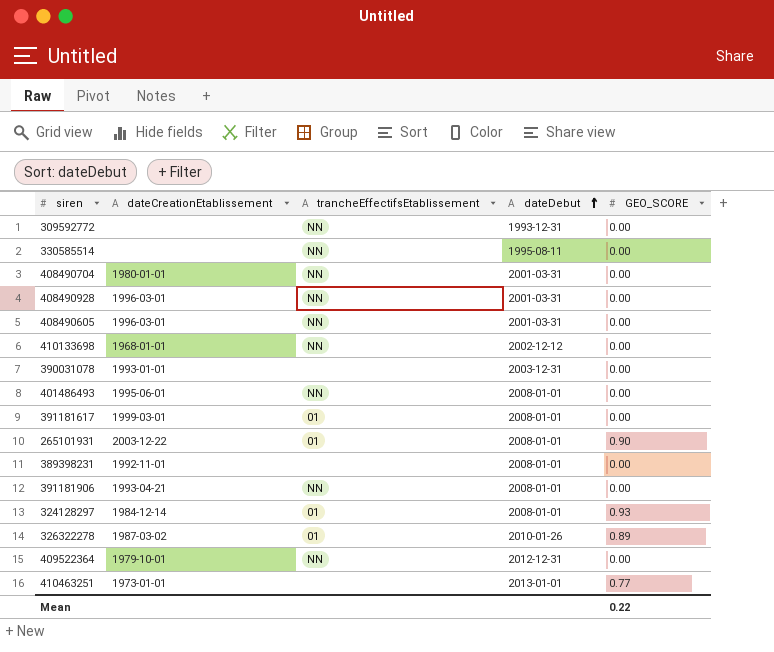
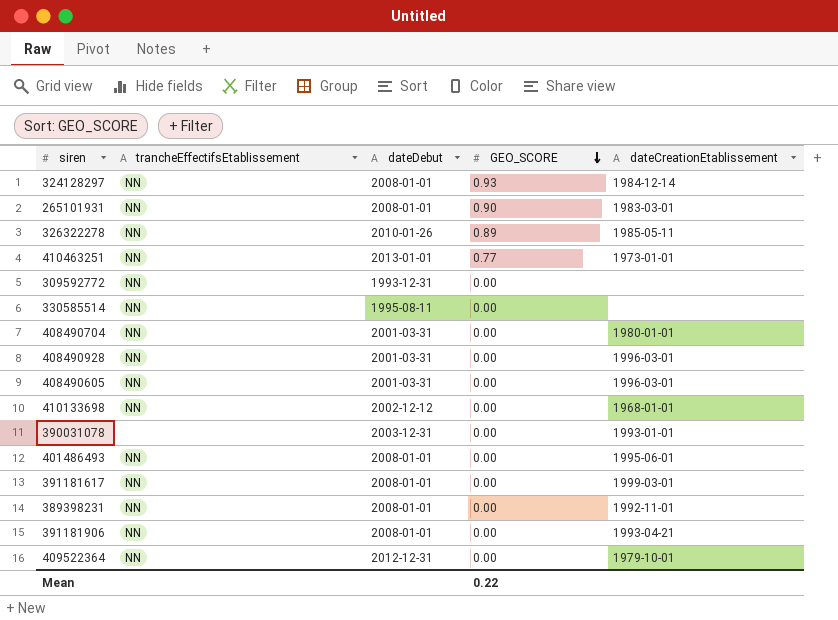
row order: dateDebut ascending -> GEO_SCORE descending
column dateCreationEtablissement | position: 2 -> 5
324128297 | trancheEffectifsEtablissement: 01 -> NN
265101931 | trancheEffectifsEtablissement: 01 -> NN
265101931 | dateCreationEtablissement: 2003-12-22 -> 1983-03-01
326322278 | trancheEffectifsEtablissement: 01 -> NN
326322278 | dateCreationEtablissement: 1987-03-02 -> 1985-05-11
410463251 | trancheEffectifsEtablissement: none -> NN
391181617 | trancheEffectifsEtablissement: 01 -> NN
389398231 | trancheEffectifsEtablissement: none -> NN

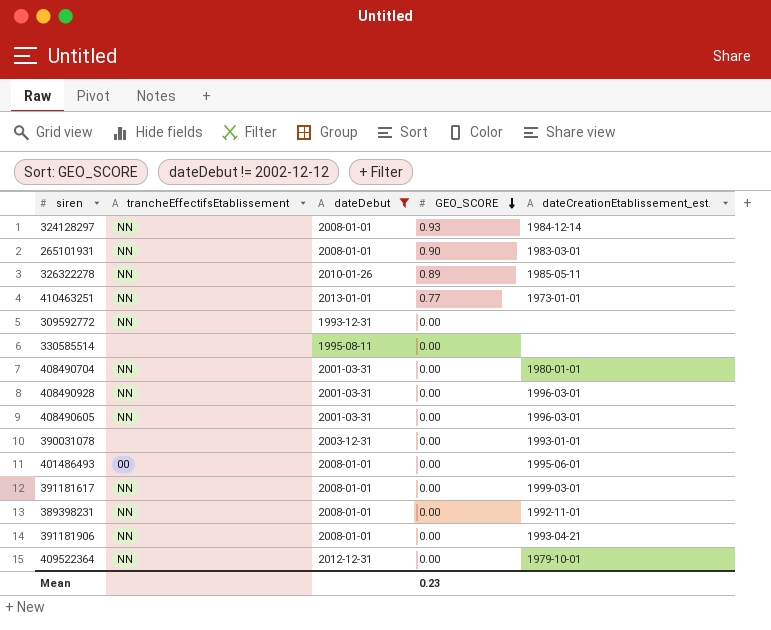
filter: none -> dateDebut != 2002-12-12
column name: dateCreationEtablissement -> dateCreationEtablissement_est.
330585514 | trancheEffectifsEtablissement: NN -> none
401486493 | trancheEffectifsEtablissement: NN -> 00
Mean | GEO_SCORE: 0.22 -> 0.23

